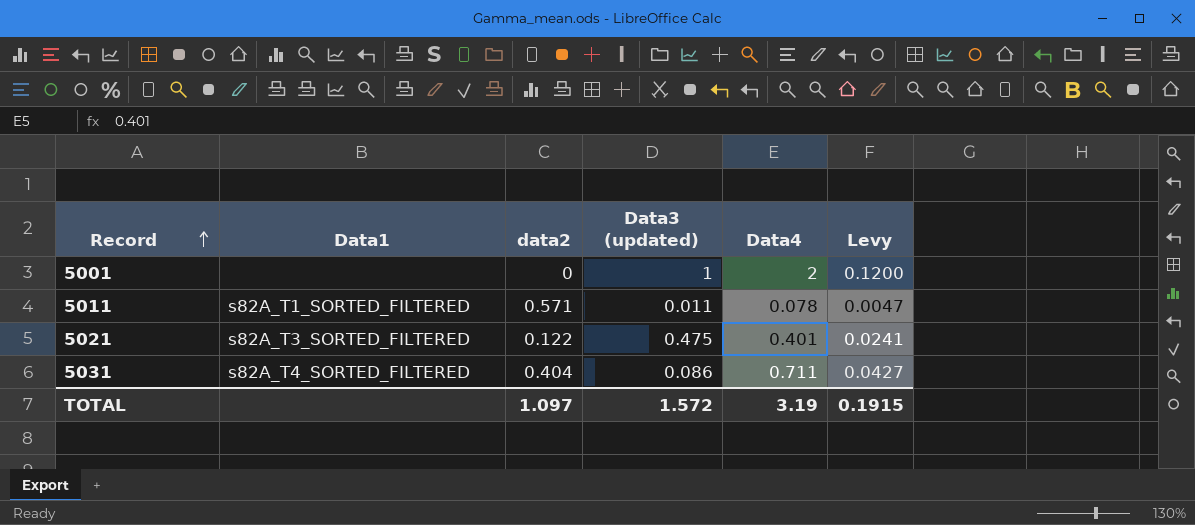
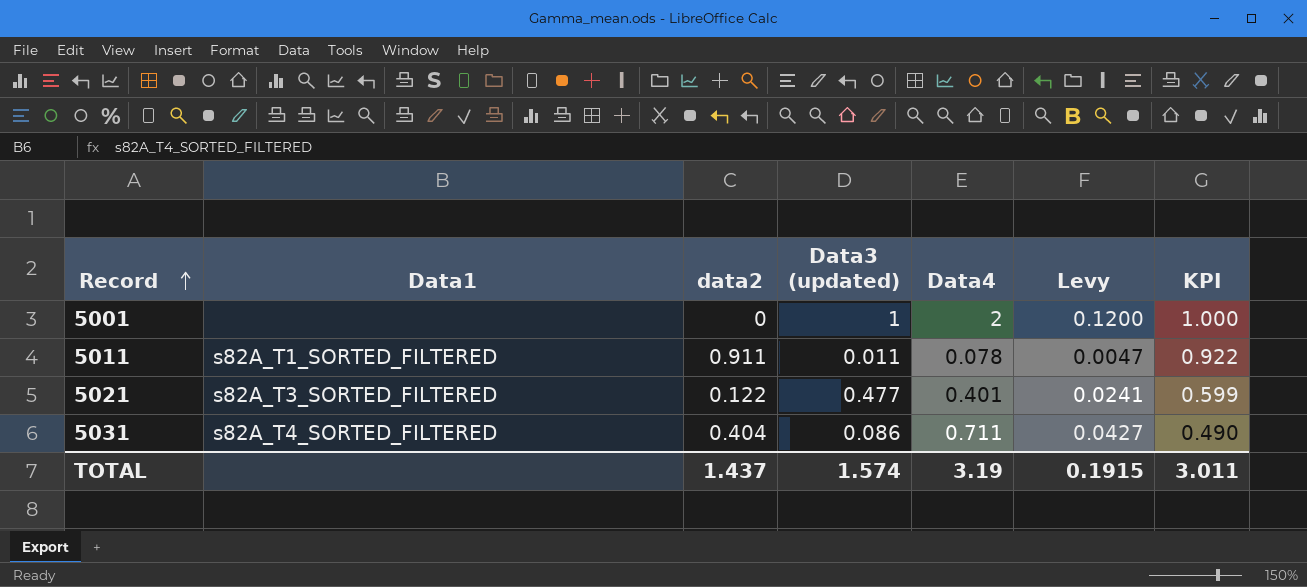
column KPI | formula: none -> [data2] + [Data3 (updated)]
5011 | data2: 0.571 -> 0.911
5021 | Data3 (updated): 0.475 -> 0.477
TOTAL | data2: 1.097 -> 1.437
TOTAL | Data3 (updated): 1.572 -> 1.574

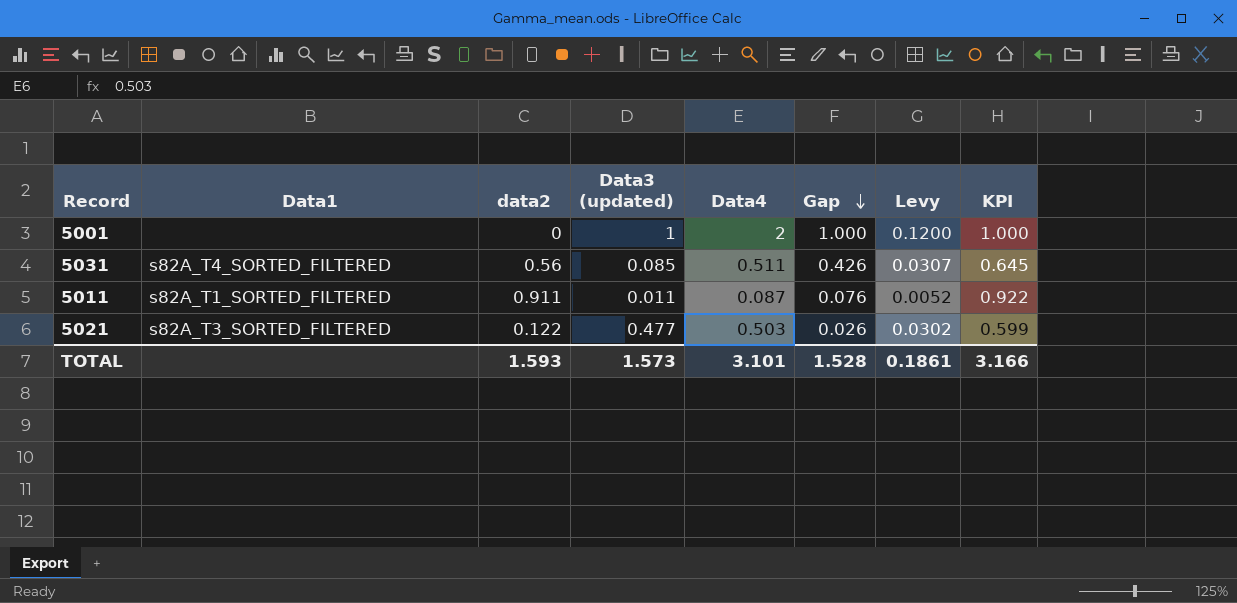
row order: Record ascending -> Gap descending
column Gap | formula: none -> [Data4] - [Data3 (updated)]
5031 | data2: 0.404 -> 0.56
5031 | Data3 (updated): 0.086 -> 0.085
5031 | Data4: 0.711 -> 0.511
5031 | Levy: 0.0427 -> 0.0307
5031 | KPI: 0.490 -> 0.645
5011 | Data4: 0.078 -> 0.087
5011 | Levy: 0.0047 -> 0.0052
5021 | Data4: 0.401 -> 0.503
5021 | Levy: 0.0241 -> 0.0302
TOTAL | data2: 1.437 -> 1.593
TOTAL | Data3 (updated): 1.574 -> 1.573
TOTAL | Data4: 3.19 -> 3.101
TOTAL | Levy: 0.1915 -> 0.1861
TOTAL | KPI: 3.011 -> 3.166

